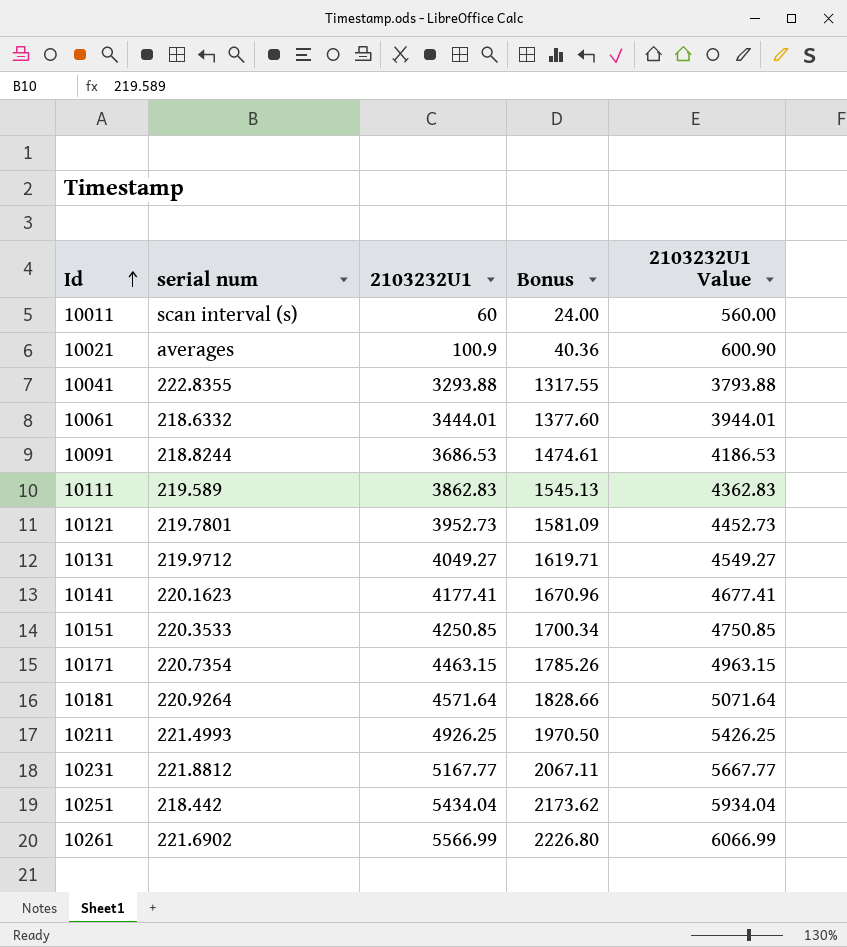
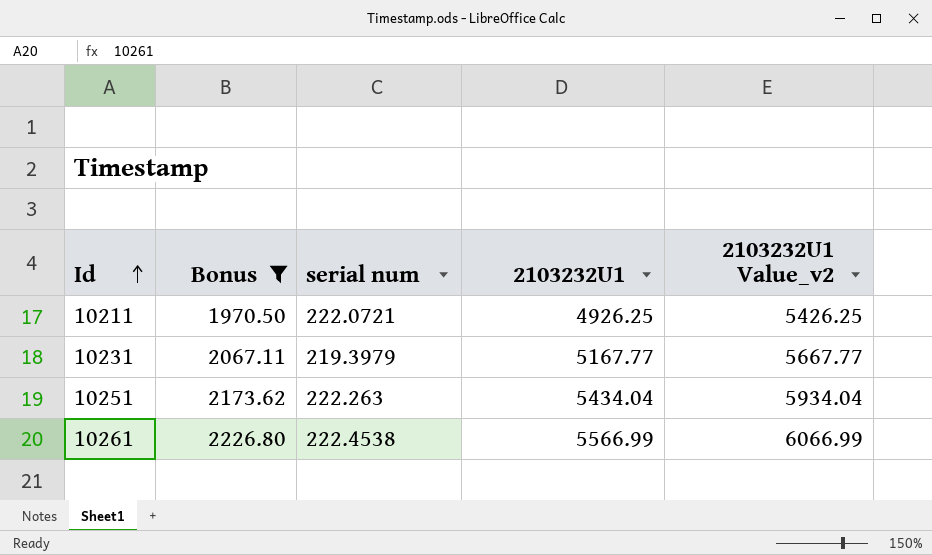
filter: none -> Bonus >= 1970.50
column Bonus | position: 4 -> 2
column name: 2103232U1 Value -> 2103232U1 Value_v2
10211 | serial num: 221.4993 -> 222.0721
10231 | serial num: 221.8812 -> 219.3979
10251 | serial num: 218.442 -> 222.263
10261 | serial num: 221.6902 -> 222.4538

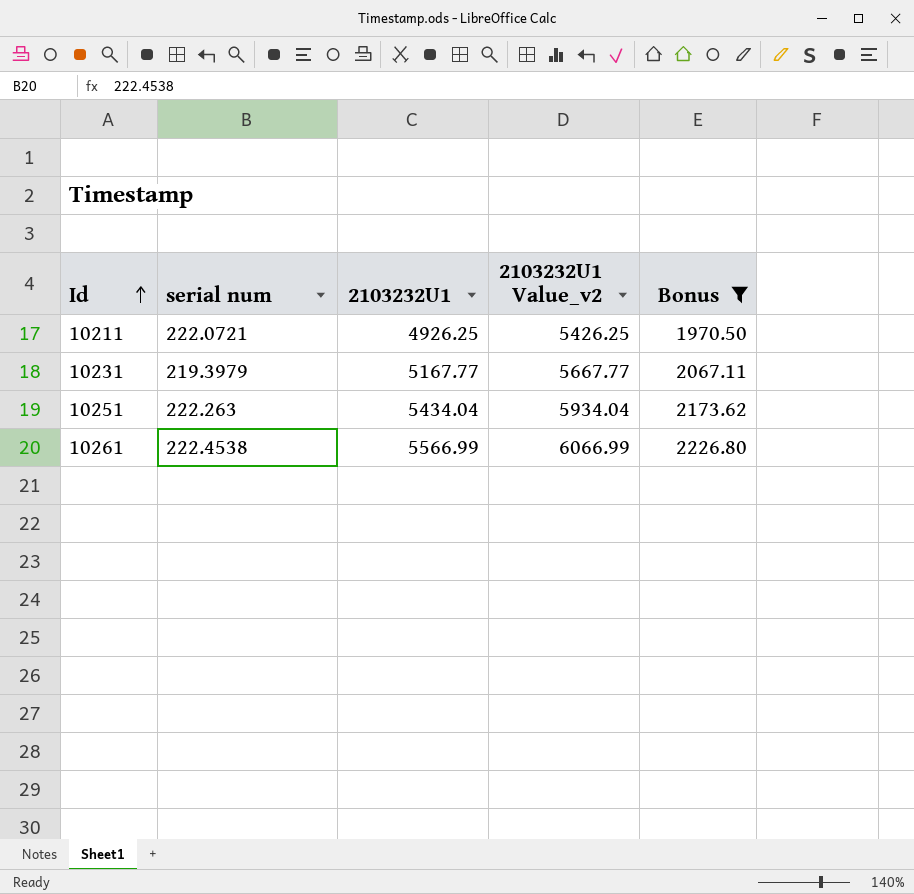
column Bonus | position: 2 -> 5

